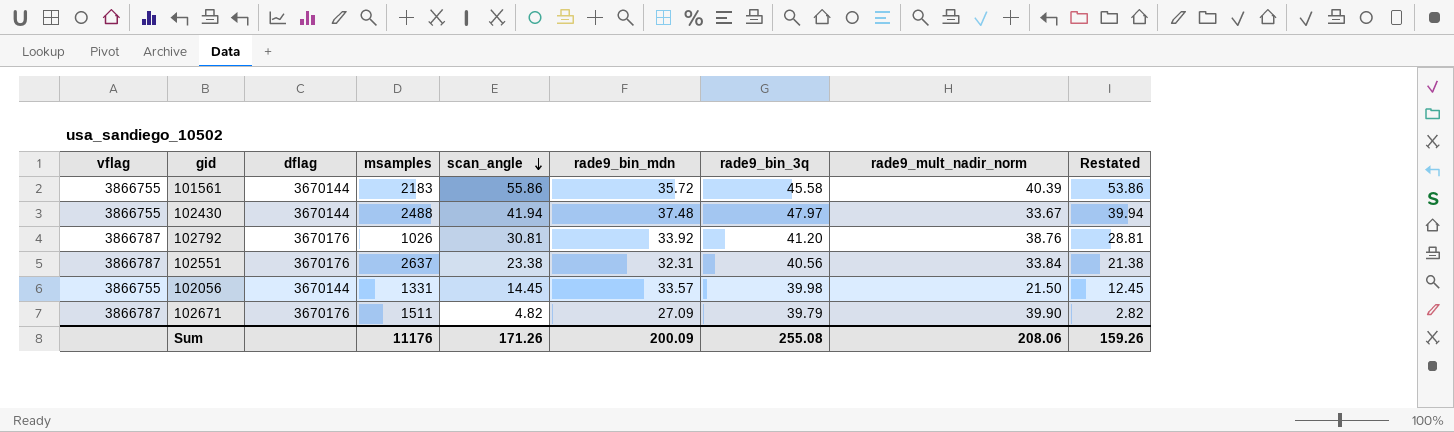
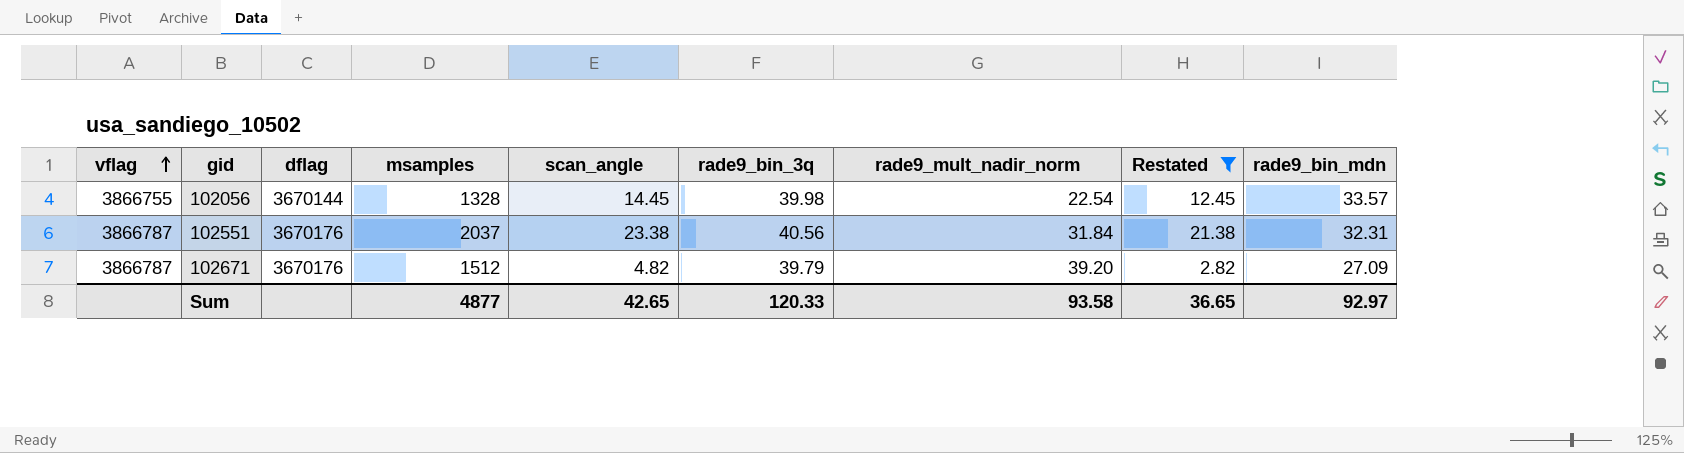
filter: none -> Restated <= 21.38
row order: scan_angle descending -> vflag ascending
column rade9_bin_mdn | position: 6 -> 9
102056 | msamples: 1331 -> 1328
102056 | rade9_mult_nadir_norm: 21.50 -> 22.54
102551 | msamples: 2637 -> 2037
102551 | rade9_mult_nadir_norm: 33.84 -> 31.84
102671 | msamples: 1511 -> 1512
102671 | rade9_mult_nadir_norm: 39.90 -> 39.20
Sum | msamples: 11176 -> 4877
Sum | scan_angle: 171.26 -> 42.65
Sum | rade9_bin_3q: 255.08 -> 120.33
Sum | rade9_mult_nadir_norm: 208.06 -> 93.58
Sum | Restated: 159.26 -> 36.65
Sum | rade9_bin_mdn: 200.09 -> 92.97

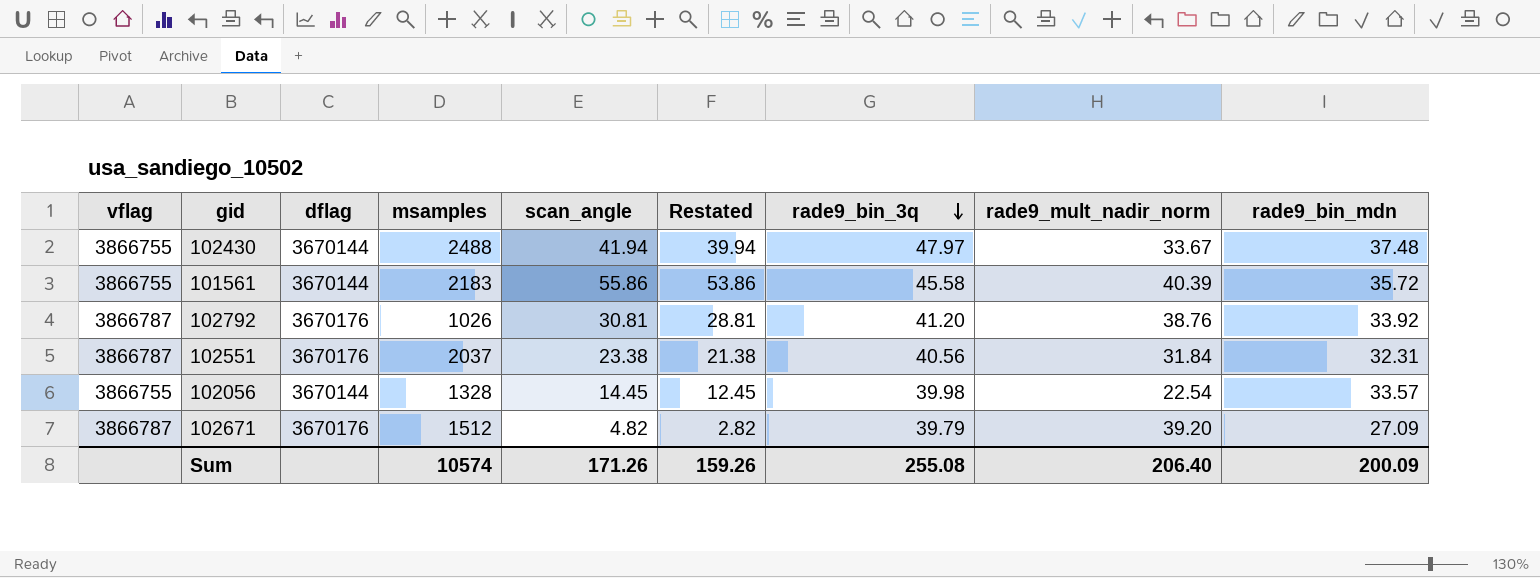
filter: Restated <= 21.38 -> none
row order: vflag ascending -> rade9_bin_3q descending
column Restated | position: 8 -> 6
Sum | msamples: 4877 -> 10574
Sum | scan_angle: 42.65 -> 171.26
Sum | Restated: 36.65 -> 159.26
Sum | rade9_bin_3q: 120.33 -> 255.08
Sum | rade9_mult_nadir_norm: 93.58 -> 206.40
Sum | rade9_bin_mdn: 92.97 -> 200.09

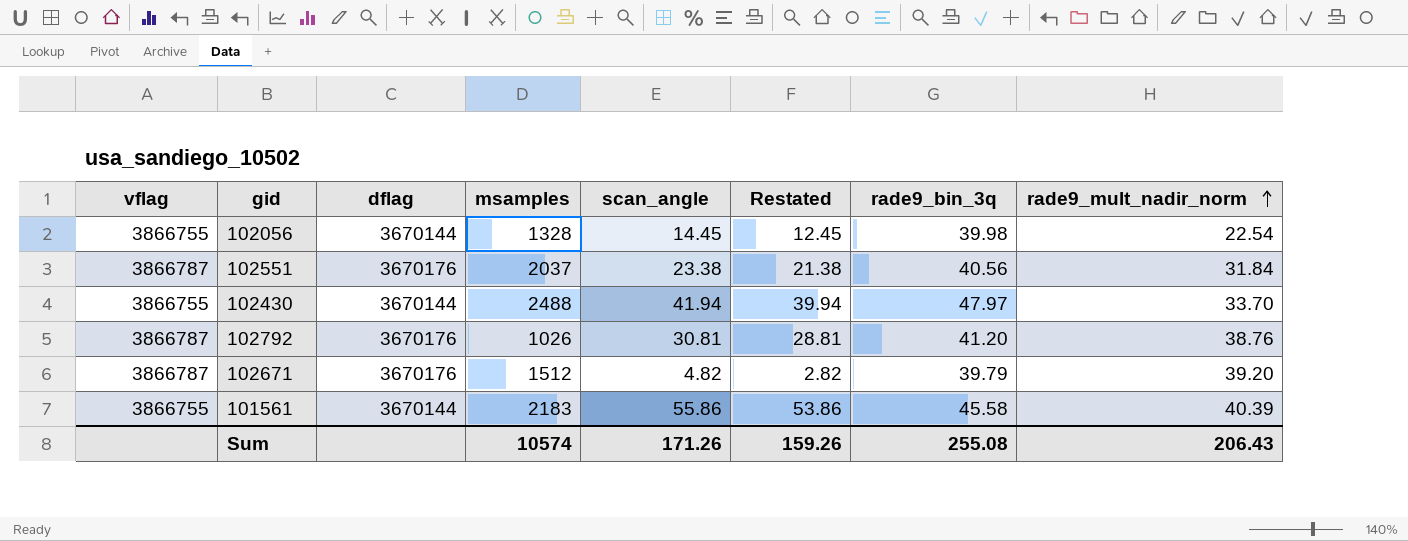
row order: rade9_bin_3q descending -> rade9_mult_nadir_norm ascending
column rade9_bin_mdn | position: 9 -> none
102430 | rade9_mult_nadir_norm: 33.67 -> 33.70
Sum | rade9_mult_nadir_norm: 206.40 -> 206.43

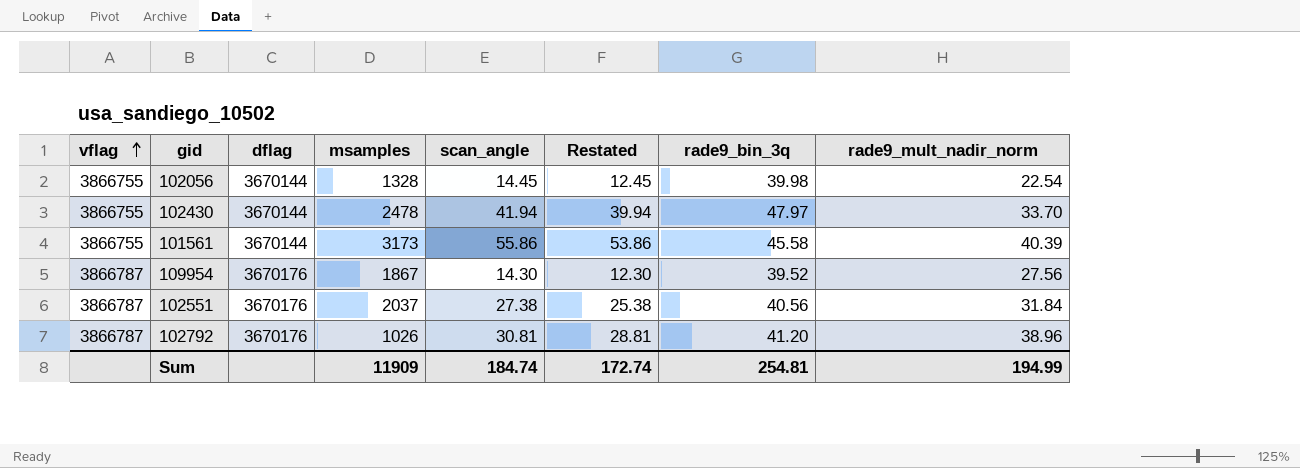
row order: rade9_mult_nadir_norm ascending -> vflag ascending
row 102671: 3866787 | 3670176 | 1512 | 4.82 | 2.82 | 39.79 | 39.20 -> none
102430 | msamples: 2488 -> 2478
101561 | msamples: 2183 -> 3173
row 109954: none -> 3866787 | 3670176 | 1867 | 14.30 | 12.30 | 39.52 | 27.56
102551 | scan_angle: 23.38 -> 27.38
102551 | Restated: 21.38 -> 25.38
102792 | rade9_mult_nadir_norm: 38.76 -> 38.96
Sum | msamples: 10574 -> 11909
Sum | scan_angle: 171.26 -> 184.74
Sum | Restated: 159.26 -> 172.74
Sum | rade9_bin_3q: 255.08 -> 254.81
Sum | rade9_mult_nadir_norm: 206.43 -> 194.99

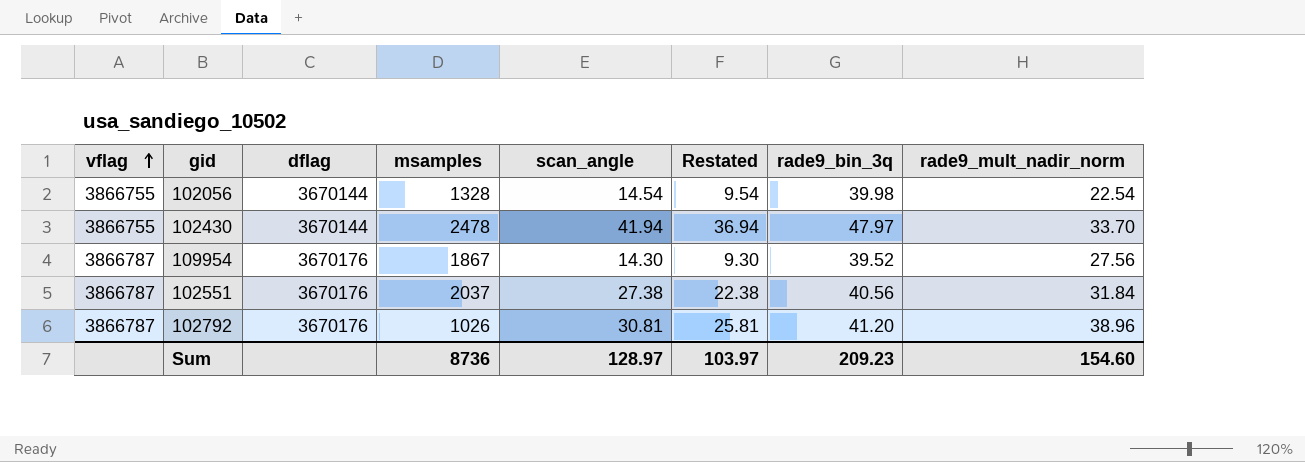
column Restated | formula: [scan_angle] - 2 -> [scan_angle] - 5
row 101561: 3866755 | 3670144 | 3173 | 55.86 | 53.86 | 45.58 | 40.39 -> none
102056 | scan_angle: 14.45 -> 14.54
Sum | msamples: 11909 -> 8736
Sum | scan_angle: 184.74 -> 128.97
Sum | Restated: 172.74 -> 103.97
Sum | rade9_bin_3q: 254.81 -> 209.23
Sum | rade9_mult_nadir_norm: 194.99 -> 154.60

